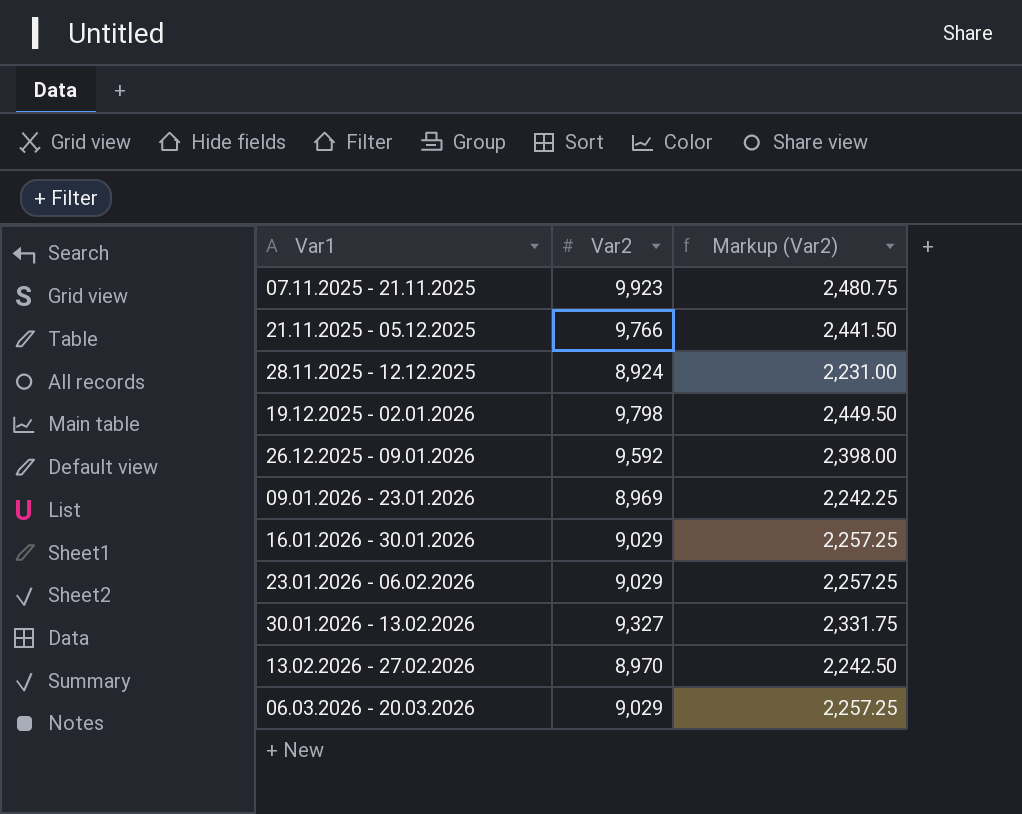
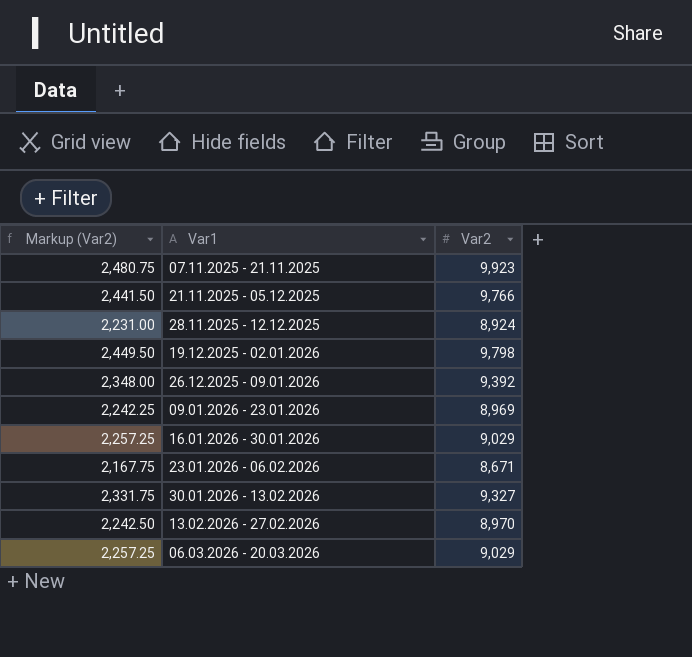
column Markup (Var2) | position: 3 -> 1
26.12.2025 - 09.01.2026 | Markup (Var2): 2,398.00 -> 2,348.00
26.12.2025 - 09.01.2026 | Var2: 9,592 -> 9,392
23.01.2026 - 06.02.2026 | Markup (Var2): 2,257.25 -> 2,167.75
23.01.2026 - 06.02.2026 | Var2: 9,029 -> 8,671

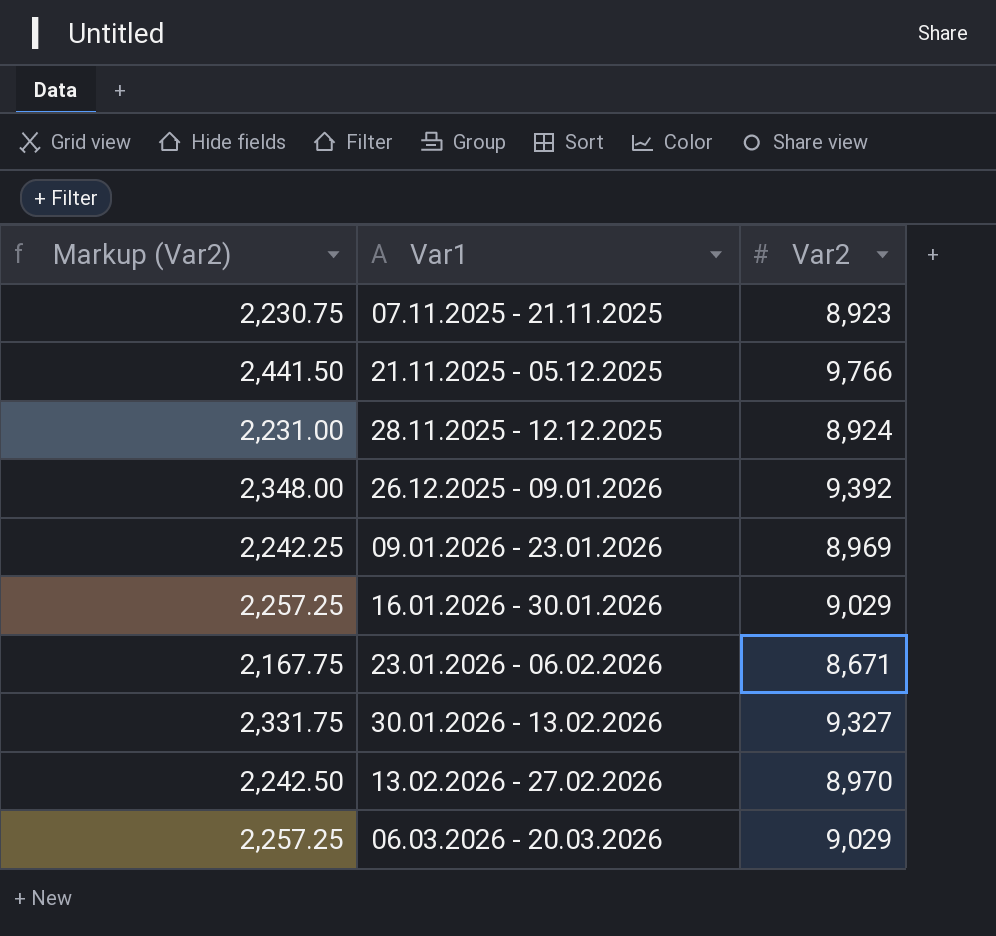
row 19.12.2025 - 02.01.2026: 2,449.50 | 9,798 -> none
07.11.2025 - 21.11.2025 | Markup (Var2): 2,480.75 -> 2,230.75
07.11.2025 - 21.11.2025 | Var2: 9,923 -> 8,923

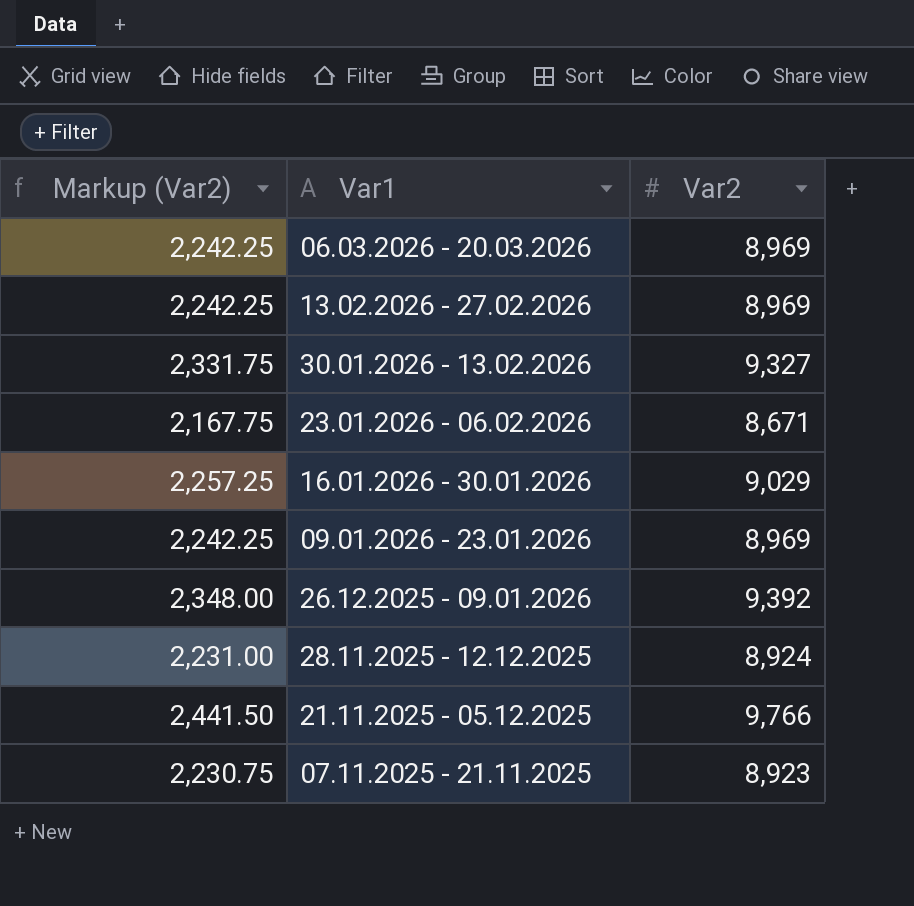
row order: Var1 ascending -> Var1 descending
06.03.2026 - 20.03.2026 | Markup (Var2): 2,257.25 -> 2,242.25
06.03.2026 - 20.03.2026 | Var2: 9,029 -> 8,969
13.02.2026 - 27.02.2026 | Markup (Var2): 2,242.50 -> 2,242.25
13.02.2026 - 27.02.2026 | Var2: 8,970 -> 8,969

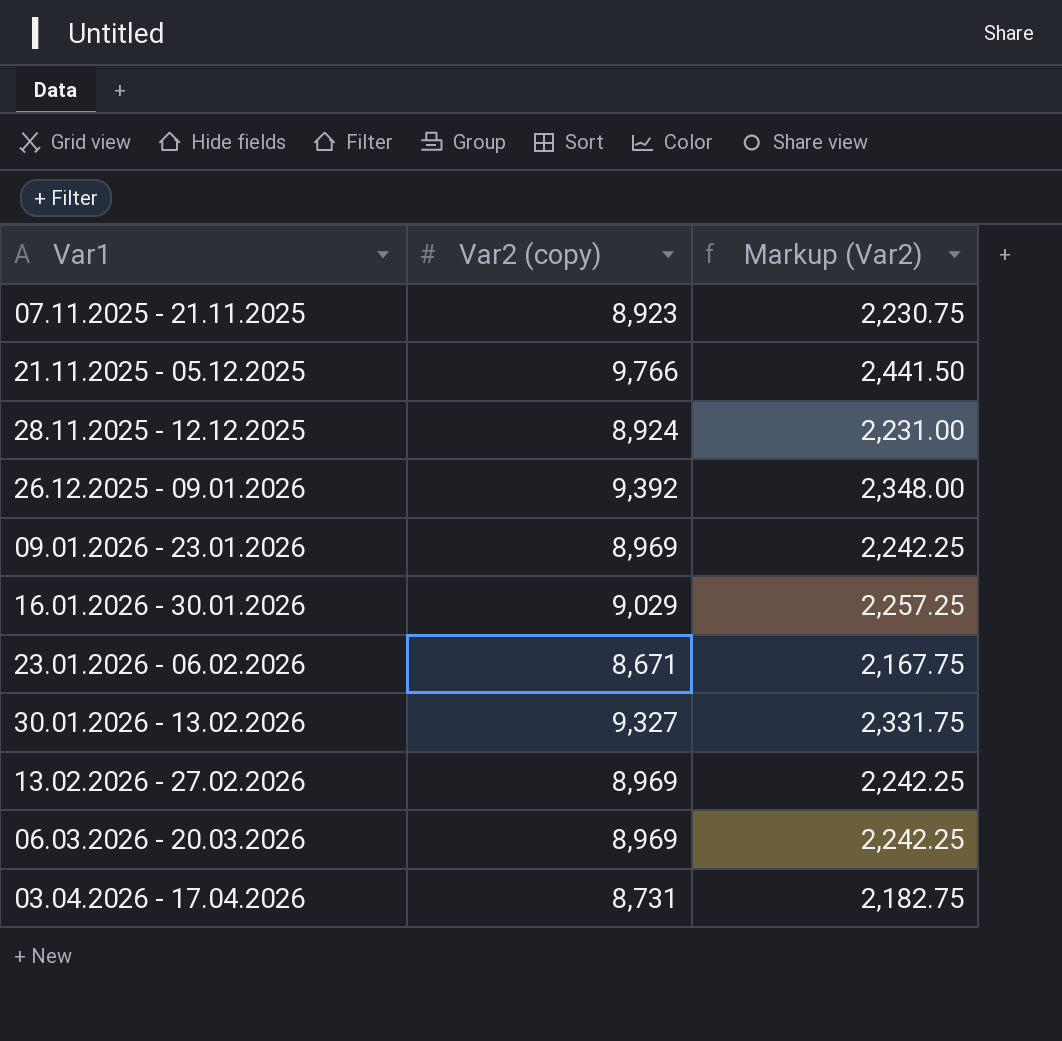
row order: Var1 descending -> Var1 ascending
column name: Var2 -> Var2 (copy)
column Markup (Var2) | position: 1 -> 3
row 03.04.2026 - 17.04.2026: none -> 8,731 | 2,182.75

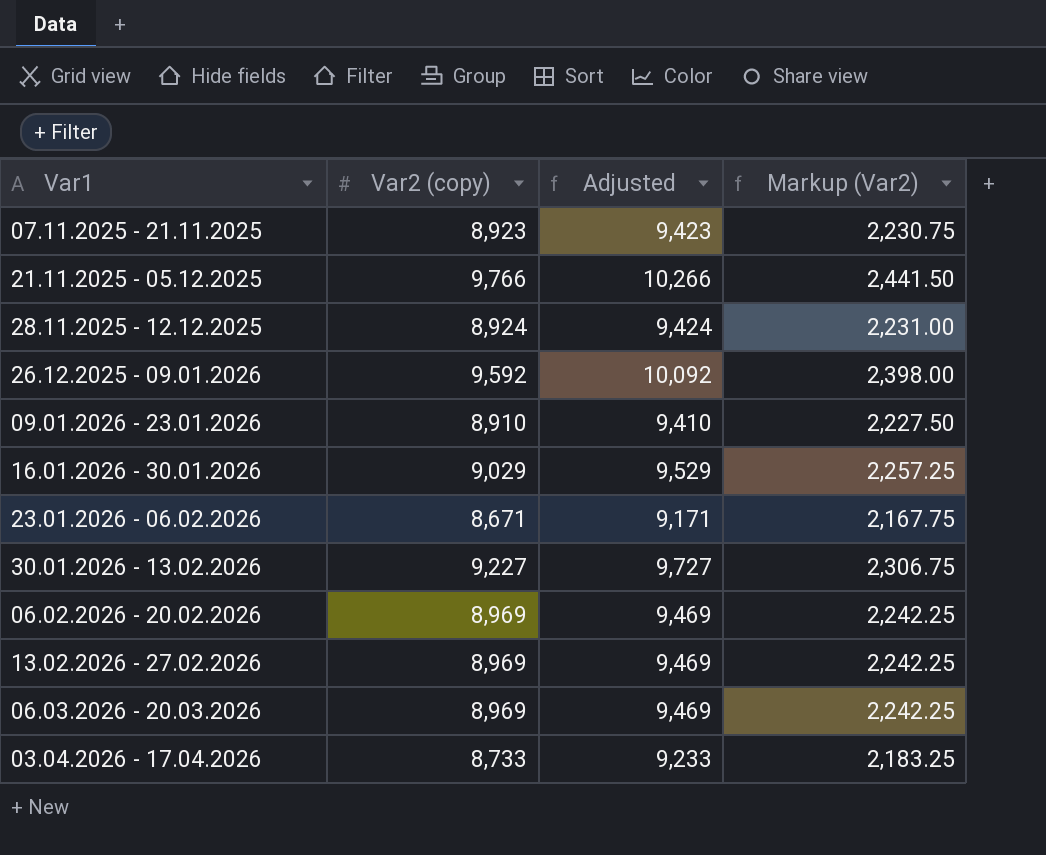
column Adjusted | formula: none -> [Var2 (copy)] + 500
26.12.2025 - 09.01.2026 | Var2 (copy): 9,392 -> 9,592
26.12.2025 - 09.01.2026 | Markup (Var2): 2,348.00 -> 2,398.00
09.01.2026 - 23.01.2026 | Var2 (copy): 8,969 -> 8,910
09.01.2026 - 23.01.2026 | Markup (Var2): 2,242.25 -> 2,227.50
30.01.2026 - 13.02.2026 | Var2 (copy): 9,327 -> 9,227
30.01.2026 - 13.02.2026 | Markup (Var2): 2,331.75 -> 2,306.75
row 06.02.2026 - 20.02.2026: none -> 8,969 | 9,469 | 2,242.25
03.04.2026 - 17.04.2026 | Var2 (copy): 8,731 -> 8,733
03.04.2026 - 17.04.2026 | Markup (Var2): 2,182.75 -> 2,183.25

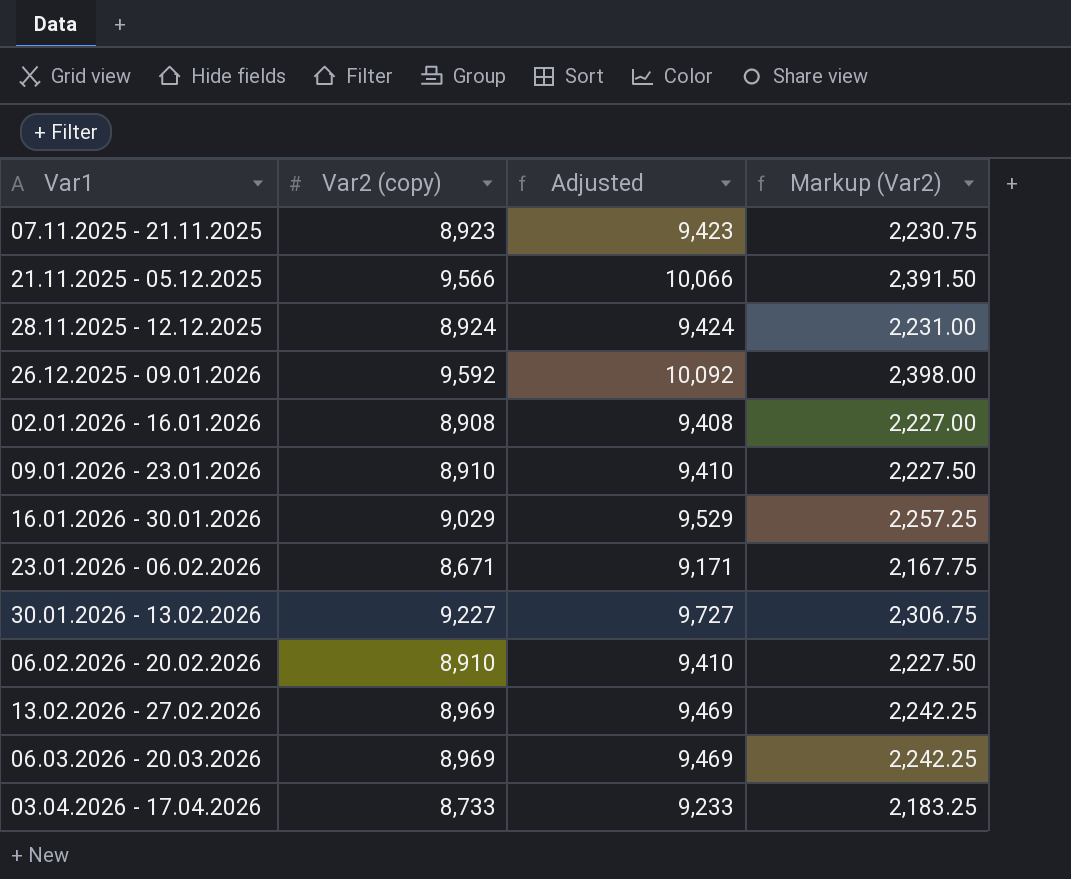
21.11.2025 - 05.12.2025 | Var2 (copy): 9,766 -> 9,566
21.11.2025 - 05.12.2025 | Adjusted: 10,266 -> 10,066
21.11.2025 - 05.12.2025 | Markup (Var2): 2,441.50 -> 2,391.50
row 02.01.2026 - 16.01.2026: none -> 8,908 | 9,408 | 2,227.00
06.02.2026 - 20.02.2026 | Var2 (copy): 8,969 -> 8,910
06.02.2026 - 20.02.2026 | Adjusted: 9,469 -> 9,410
06.02.2026 - 20.02.2026 | Markup (Var2): 2,242.25 -> 2,227.50

